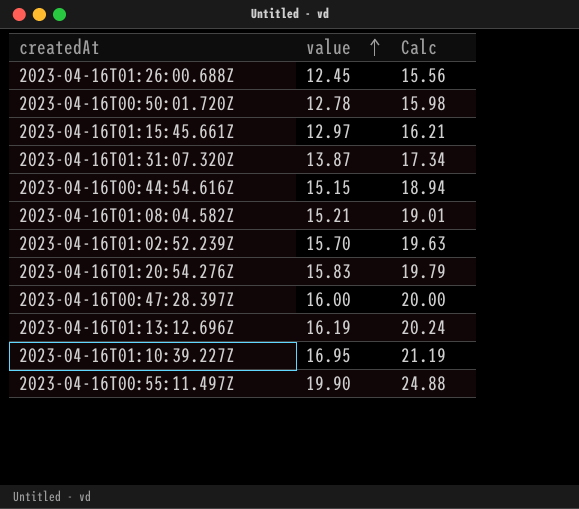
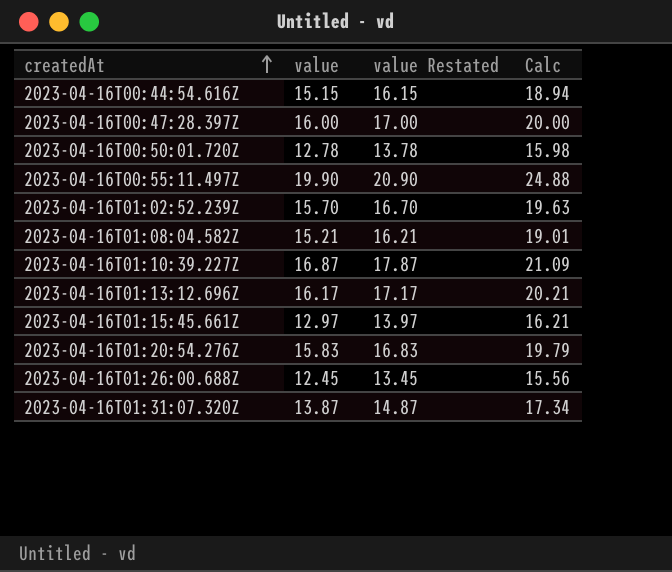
row order: value ascending -> createdAt ascending
column value Restated | formula: none -> [value] + 1
2023-04-16T01:10:39.227Z | value: 16.95 -> 16.87
2023-04-16T01:10:39.227Z | Calc: 21.19 -> 21.09
2023-04-16T01:13:12.696Z | value: 16.19 -> 16.17
2023-04-16T01:13:12.696Z | Calc: 20.24 -> 20.21

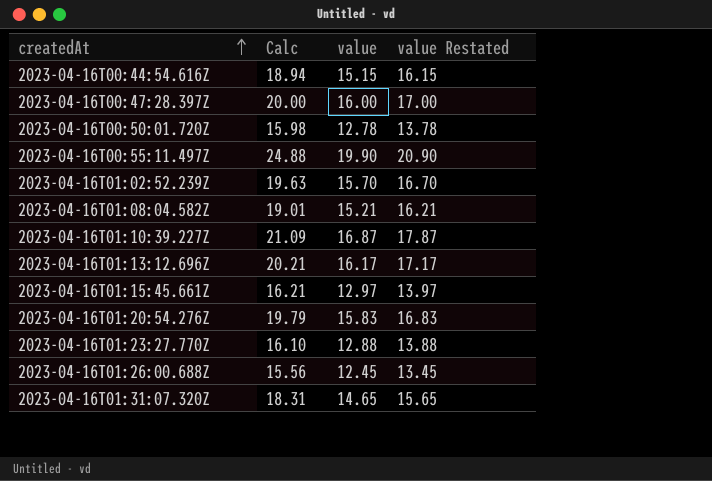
column Calc | position: 4 -> 2
row 2023-04-16T01:23:27.770Z: none -> 16.10 | 12.88 | 13.88
2023-04-16T01:31:07.320Z | Calc: 17.34 -> 18.31
2023-04-16T01:31:07.320Z | value: 13.87 -> 14.65
2023-04-16T01:31:07.320Z | value Restated: 14.87 -> 15.65

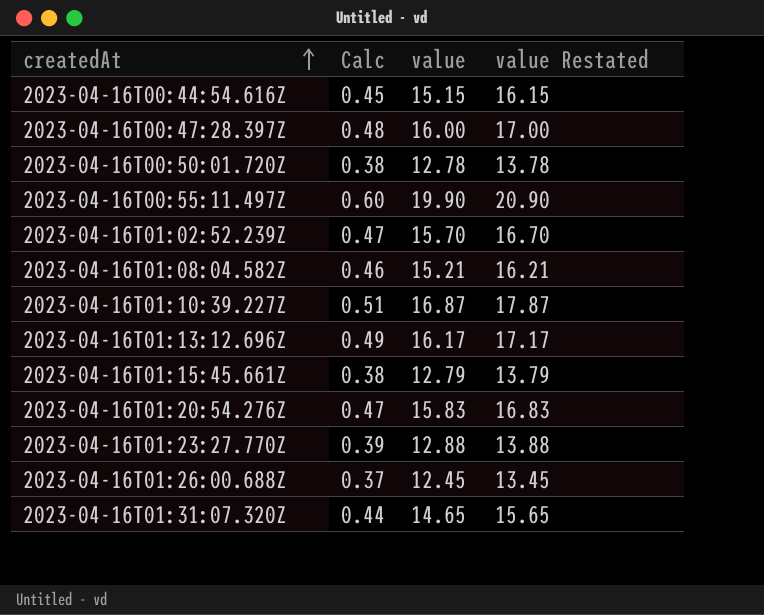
column Calc | formula: [value] * 1.25 -> [value] * 0.03
2023-04-16T01:15:45.661Z | value: 12.97 -> 12.79
2023-04-16T01:15:45.661Z | value Restated: 13.97 -> 13.79

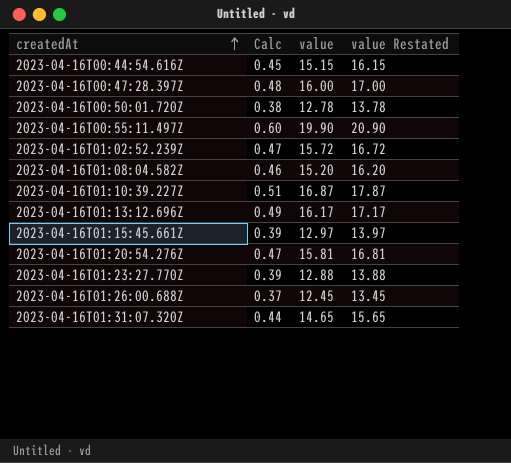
2023-04-16T01:02:52.239Z | value: 15.70 -> 15.72
2023-04-16T01:02:52.239Z | value Restated: 16.70 -> 16.72
2023-04-16T01:08:04.582Z | value: 15.21 -> 15.20
2023-04-16T01:08:04.582Z | value Restated: 16.21 -> 16.20
2023-04-16T01:15:45.661Z | Calc: 0.38 -> 0.39
2023-04-16T01:15:45.661Z | value: 12.79 -> 12.97
2023-04-16T01:15:45.661Z | value Restated: 13.79 -> 13.97
2023-04-16T01:20:54.276Z | value: 15.83 -> 15.81
2023-04-16T01:20:54.276Z | value Restated: 16.83 -> 16.81

